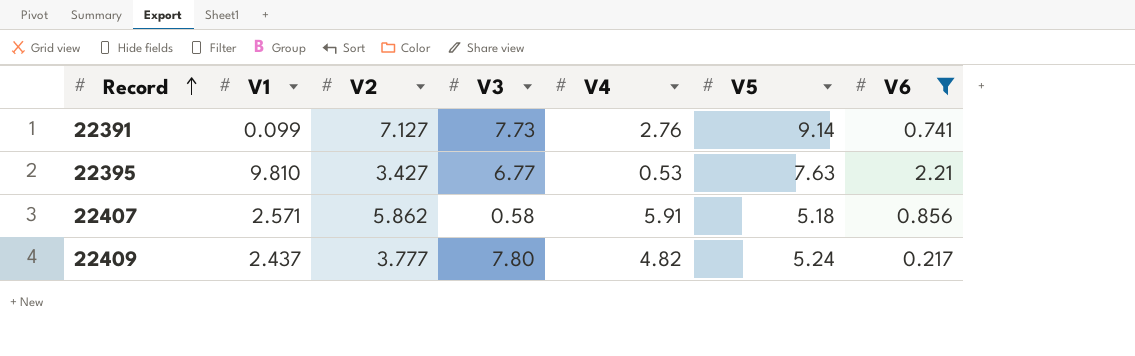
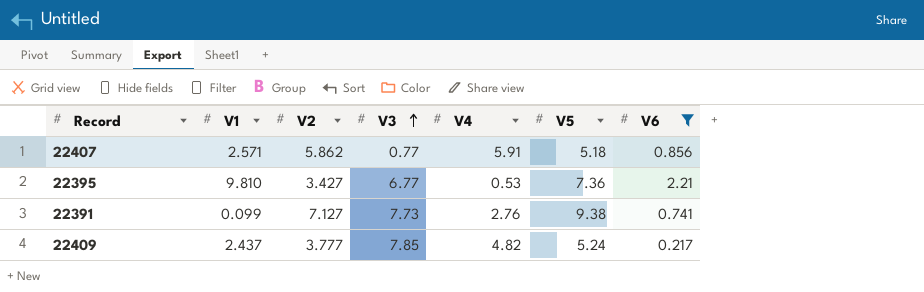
row order: Record ascending -> V3 ascending
22407 | V3: 0.58 -> 0.77
22395 | V5: 7.63 -> 7.36
22391 | V5: 9.14 -> 9.38
22409 | V3: 7.80 -> 7.85

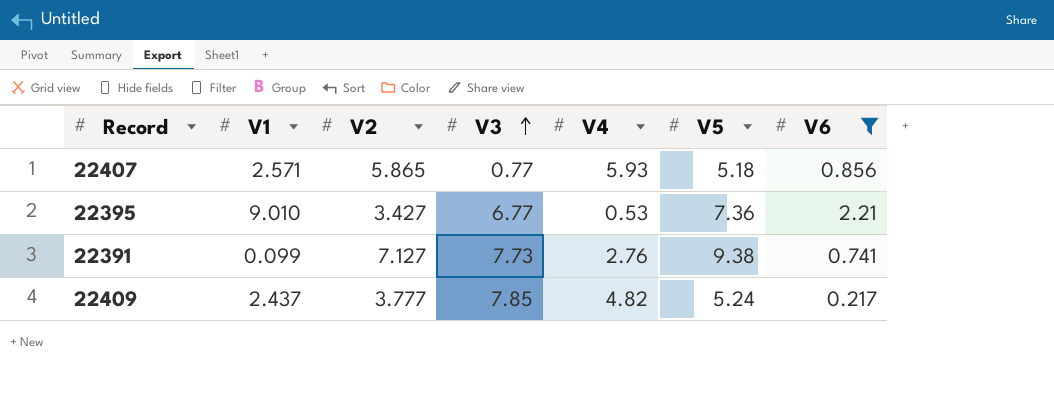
22407 | V2: 5.862 -> 5.865
22407 | V4: 5.91 -> 5.93
22395 | V1: 9.810 -> 9.010

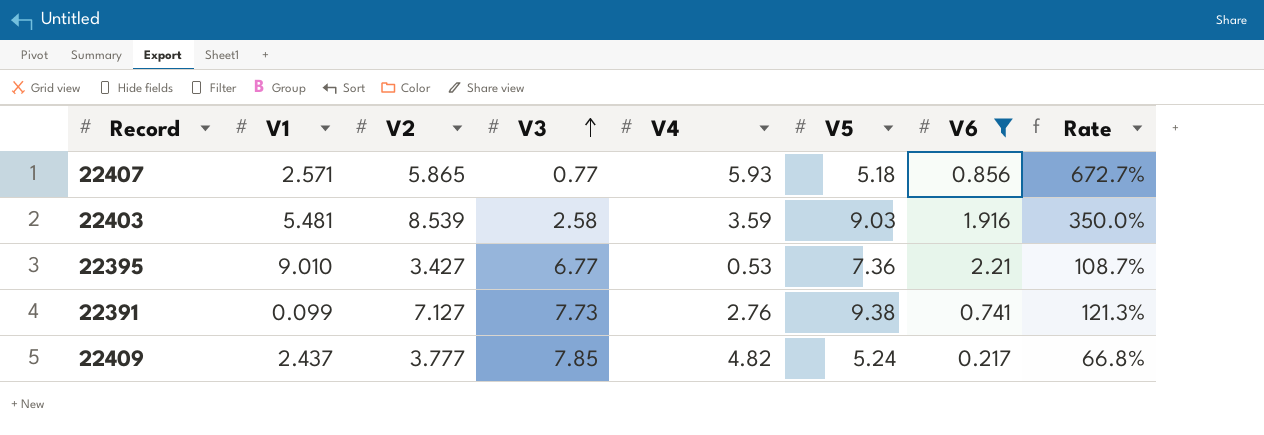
column Rate | formula: none -> [V5] / [V3]
row 22403: none -> 5.481 | 8.539 | 2.58 | 3.59 | 9.03 | 1.916 | 350.0%

